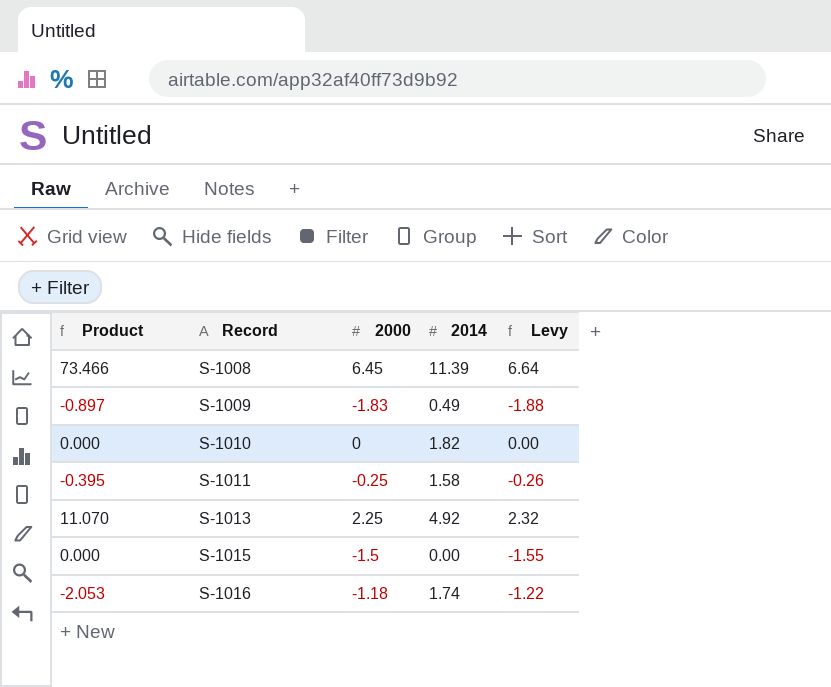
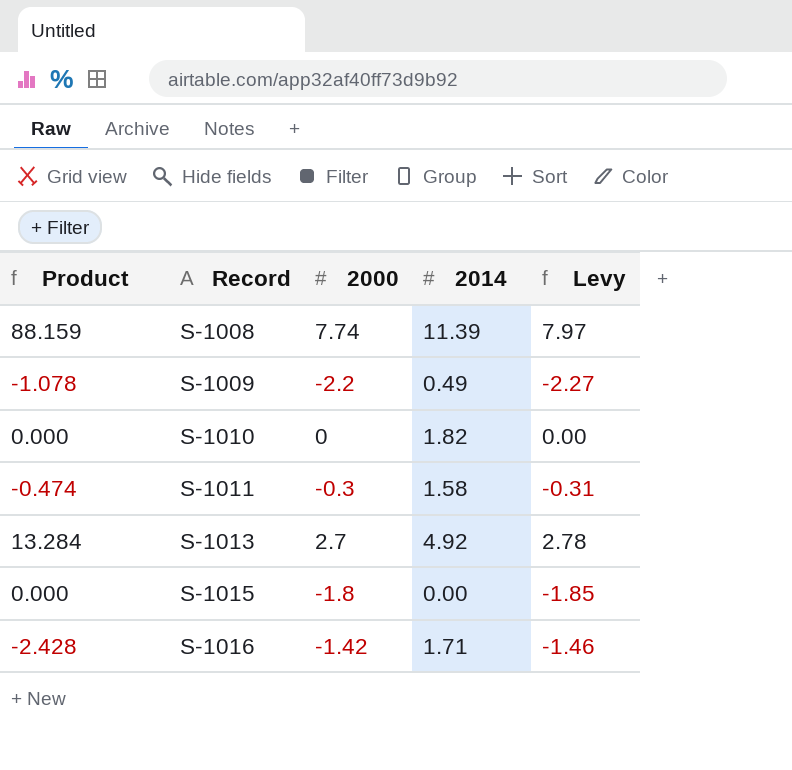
S-1008 | Product: 73.466 -> 88.159
S-1008 | 2000: 6.45 -> 7.74
S-1008 | Levy: 6.64 -> 7.97
S-1009 | Product: -0.897 -> -1.078
S-1009 | 2000: -1.83 -> -2.2
S-1009 | Levy: -1.88 -> -2.27
S-1011 | Product: -0.395 -> -0.474
S-1011 | 2000: -0.25 -> -0.3
S-1011 | Levy: -0.26 -> -0.31
S-1013 | Product: 11.070 -> 13.284
S-1013 | 2000: 2.25 -> 2.7
S-1013 | Levy: 2.32 -> 2.78
S-1015 | 2000: -1.5 -> -1.8
S-1015 | Levy: -1.55 -> -1.85
S-1016 | Product: -2.053 -> -2.428
S-1016 | 2000: -1.18 -> -1.42
S-1016 | 2014: 1.74 -> 1.71
S-1016 | Levy: -1.22 -> -1.46

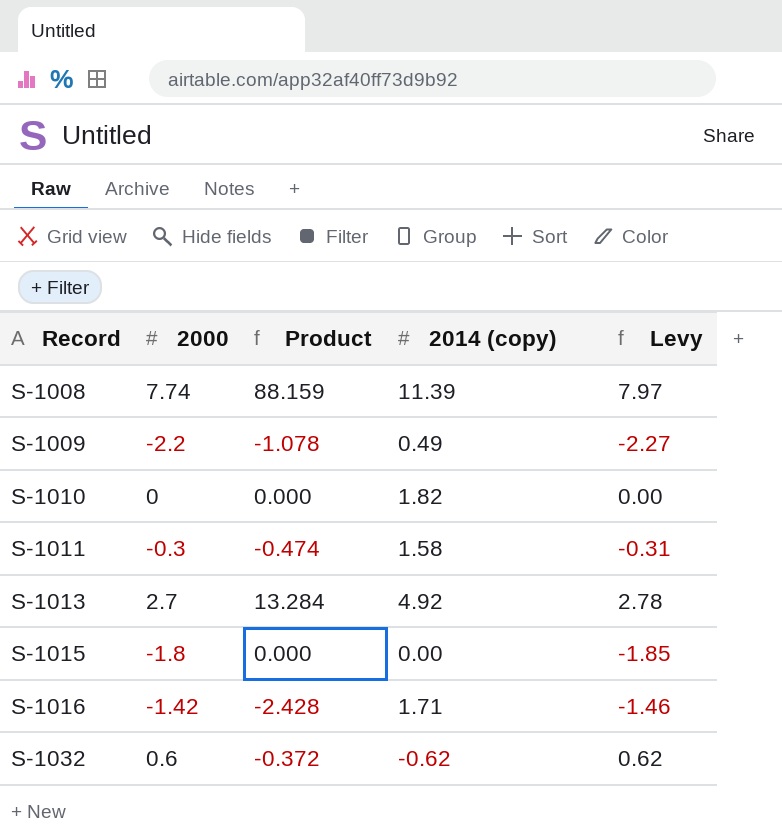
column Product | position: 1 -> 3
column name: 2014 -> 2014 (copy)
row S-1032: none -> 0.6 | -0.372 | -0.62 | 0.62

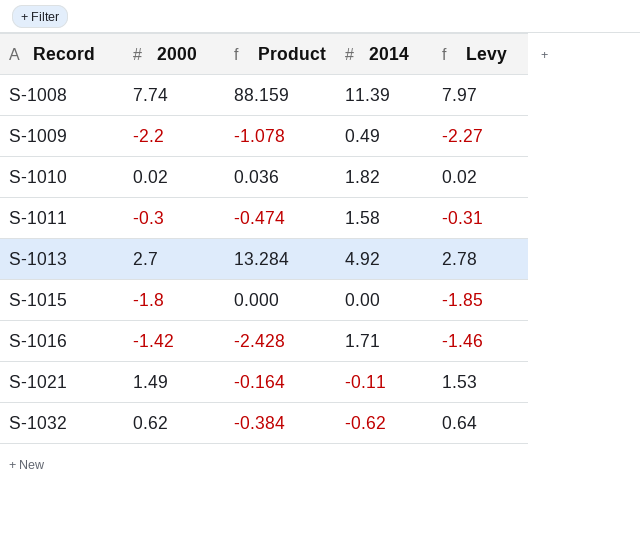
column name: 2014 (copy) -> 2014
S-1010 | 2000: 0 -> 0.02
S-1010 | Product: 0.000 -> 0.036
S-1010 | Levy: 0.00 -> 0.02
row S-1021: none -> 1.49 | -0.164 | -0.11 | 1.53
S-1032 | 2000: 0.6 -> 0.62
S-1032 | Product: -0.372 -> -0.384
S-1032 | Levy: 0.62 -> 0.64

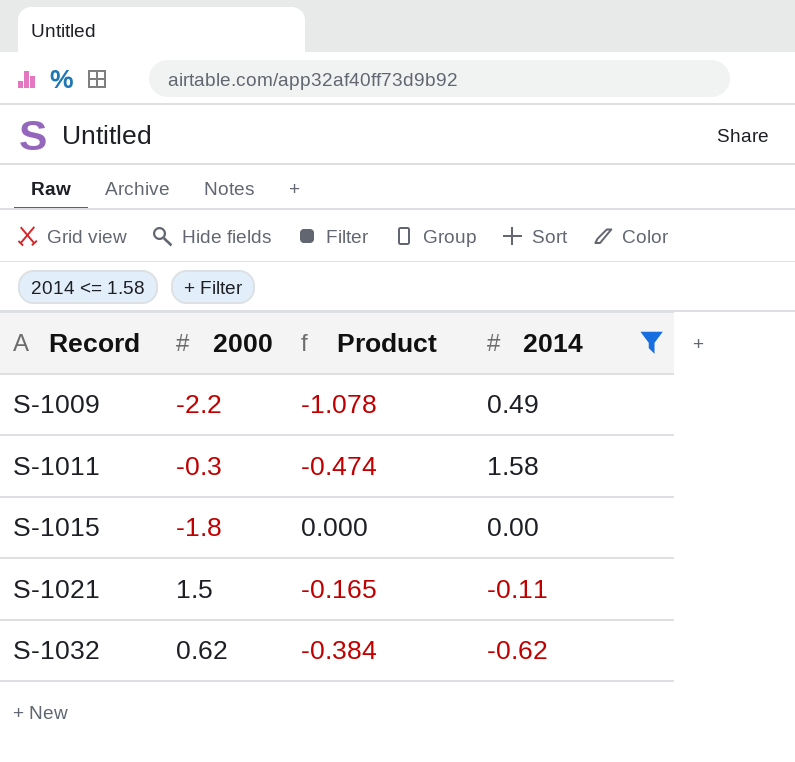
filter: none -> 2014 <= 1.58
column Levy | formula: [2000] * 1.03 -> none
S-1021 | 2000: 1.49 -> 1.5
S-1021 | Product: -0.164 -> -0.165

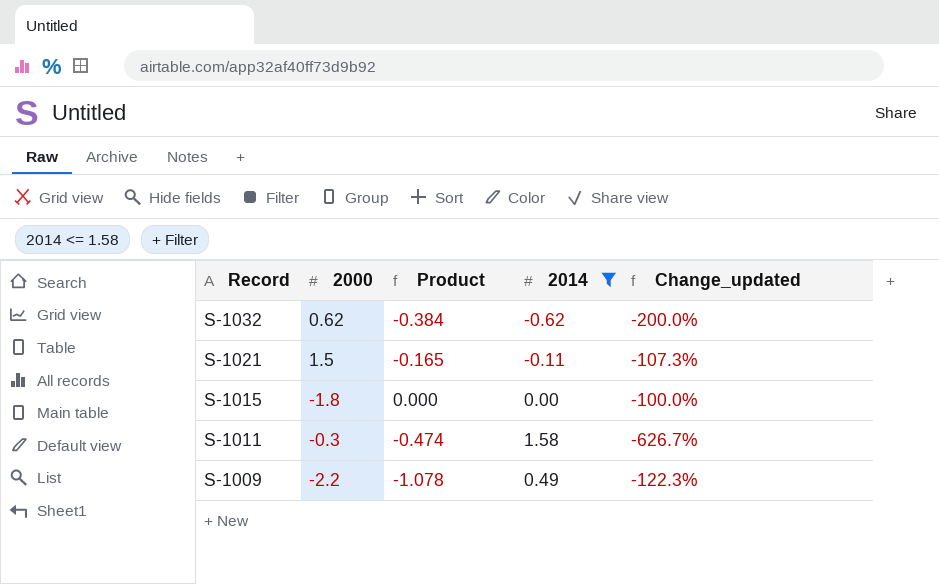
row order: Record ascending -> Record descending
column Change_updated | formula: none -> ([2014] - [2000]) / [2000]

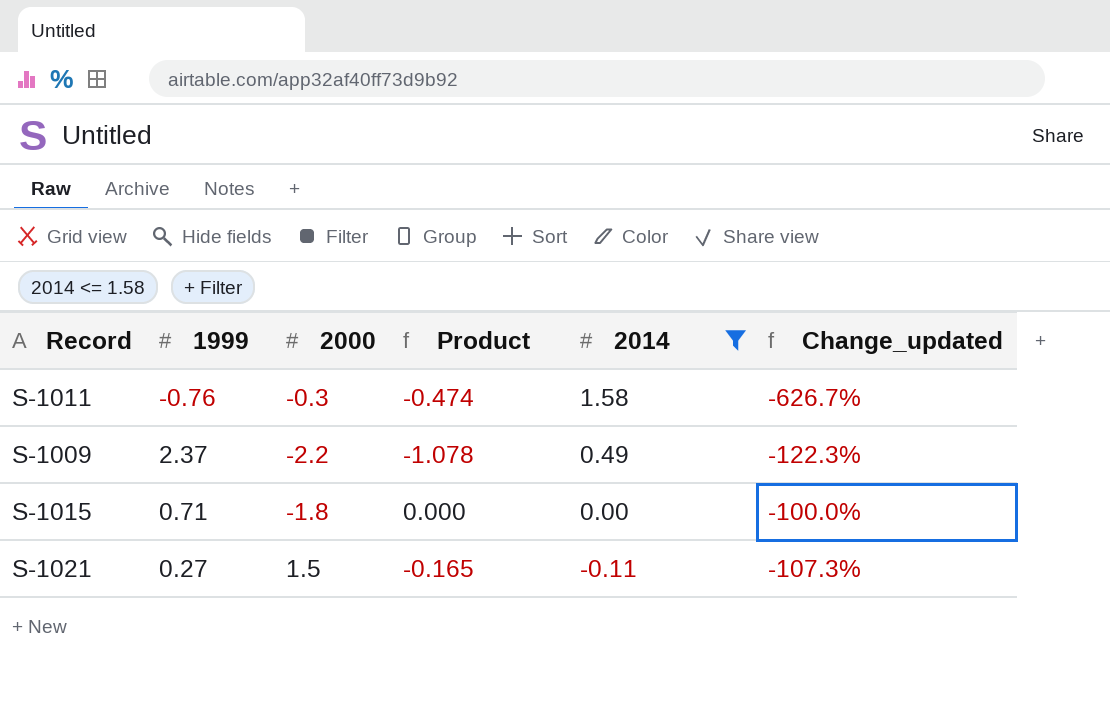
row order: Record descending -> 2014 descending
column 1999 | position: none -> 2
row S-1032: 0.62 | -0.384 | -0.62 | -200.0% -> none

